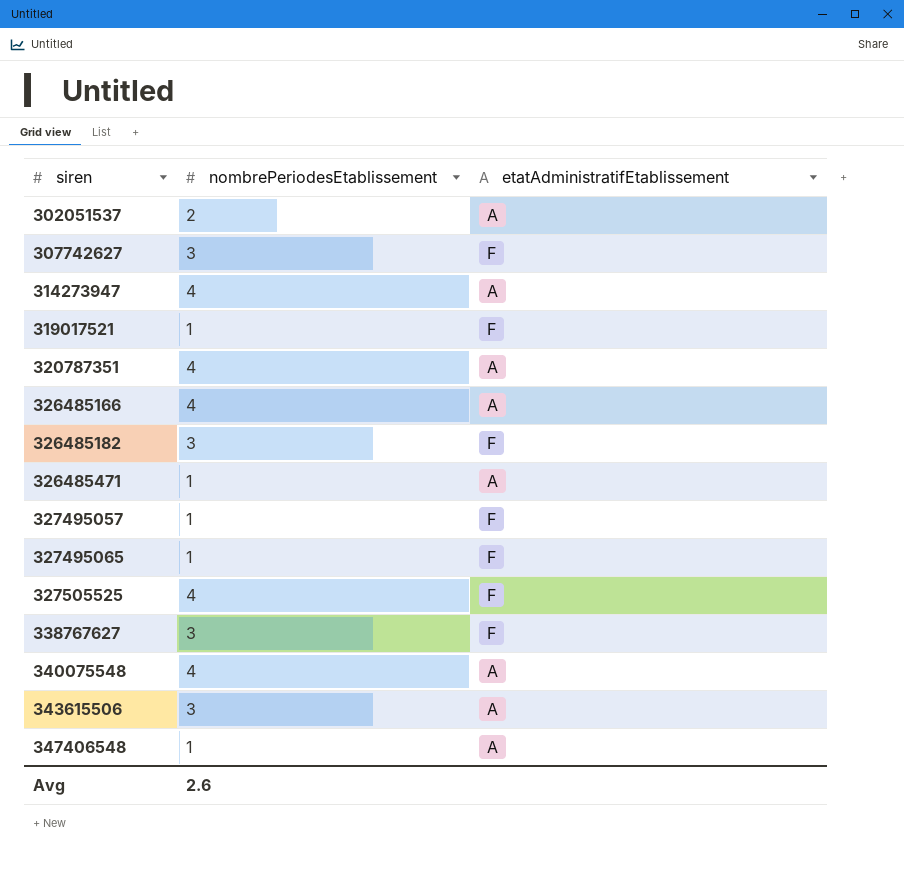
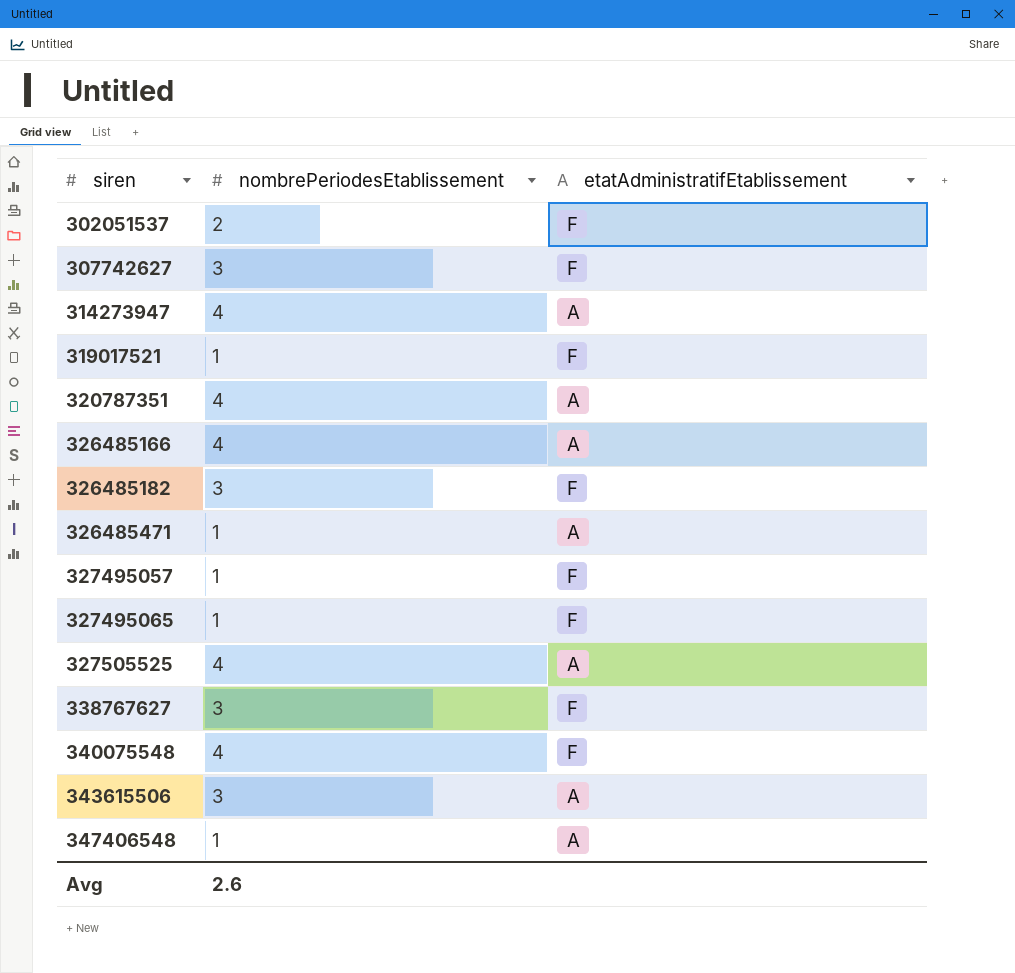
302051537 | etatAdministratifEtablissement: A -> F
327505525 | etatAdministratifEtablissement: F -> A
340075548 | etatAdministratifEtablissement: A -> F

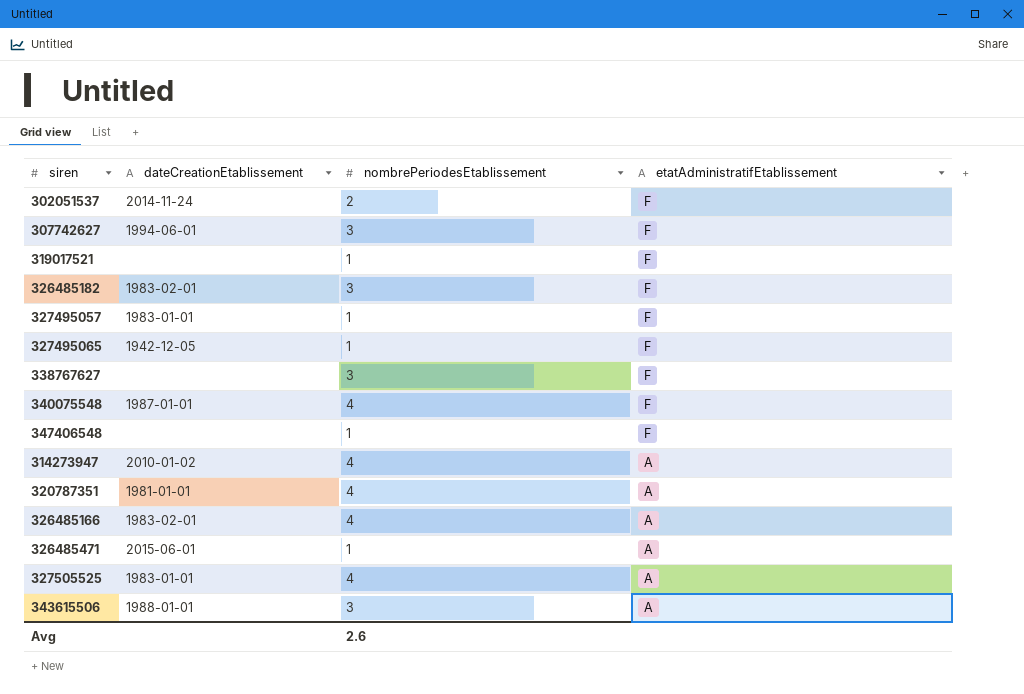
row order: siren ascending -> etatAdministratifEtablissement descending
column dateCreationEtablissement | position: none -> 2
347406548 | etatAdministratifEtablissement: A -> F

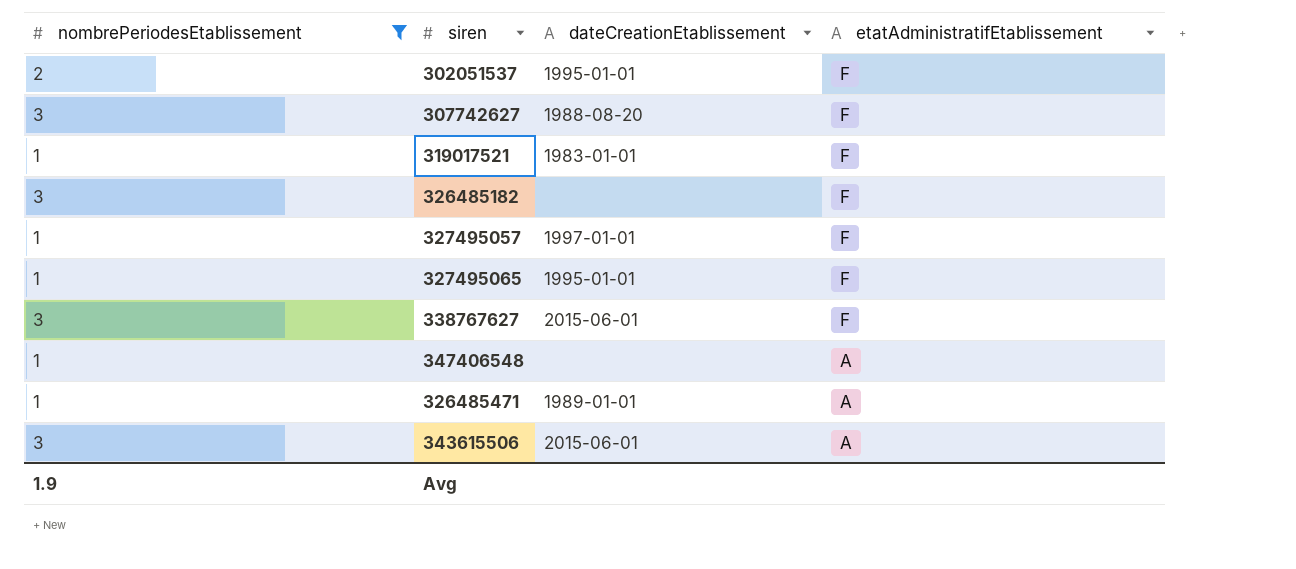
filter: none -> nombrePeriodesEtablissement != 4
column nombrePeriodesEtablissement | position: 3 -> 1
302051537 | dateCreationEtablissement: 2014-11-24 -> 1995-01-01
307742627 | dateCreationEtablissement: 1994-06-01 -> 1988-08-20
319017521 | dateCreationEtablissement: none -> 1983-01-01
326485182 | dateCreationEtablissement: 1983-02-01 -> none
327495057 | dateCreationEtablissement: 1983-01-01 -> 1997-01-01
327495065 | dateCreationEtablissement: 1942-12-05 -> 1995-01-01
338767627 | dateCreationEtablissement: none -> 2015-06-01
347406548 | etatAdministratifEtablissement: F -> A
326485471 | dateCreationEtablissement: 2015-06-01 -> 1989-01-01
343615506 | dateCreationEtablissement: 1988-01-01 -> 2015-06-01
Avg | nombrePeriodesEtablissement: 2.6 -> 1.9

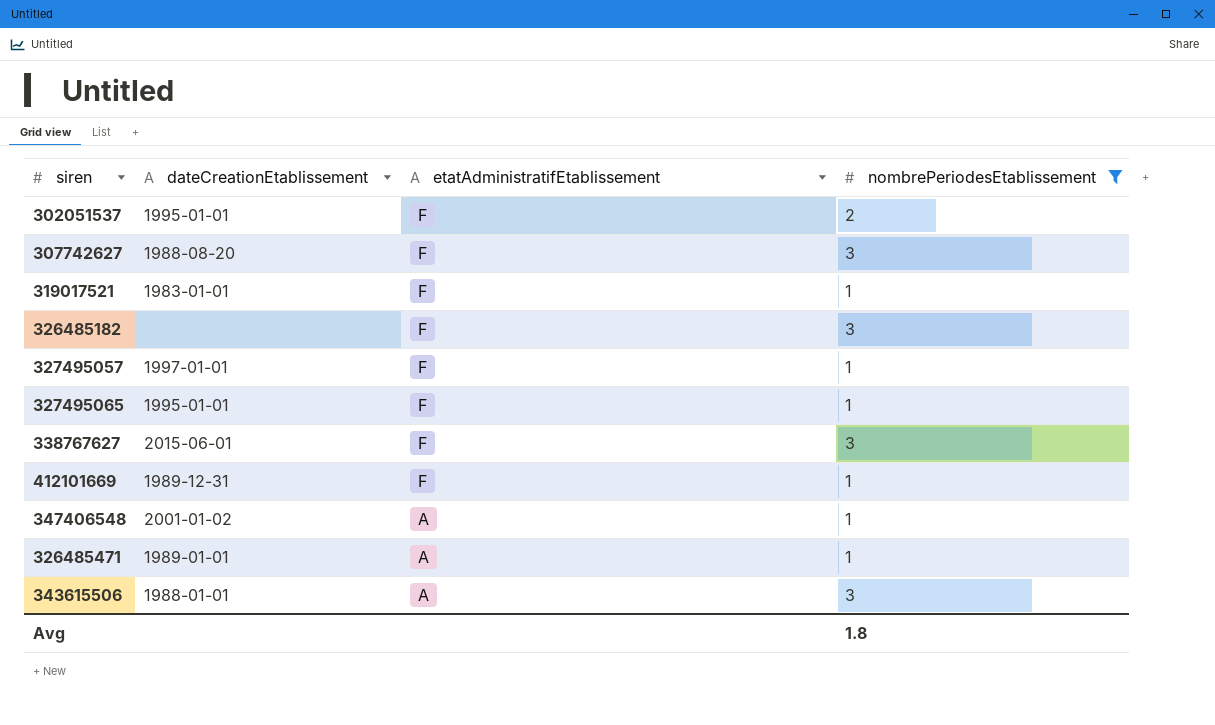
column nombrePeriodesEtablissement | position: 1 -> 4
row 412101669: none -> 1989-12-31 | F | 1
347406548 | dateCreationEtablissement: none -> 2001-01-02
343615506 | dateCreationEtablissement: 2015-06-01 -> 1988-01-01
Avg | nombrePeriodesEtablissement: 1.9 -> 1.8

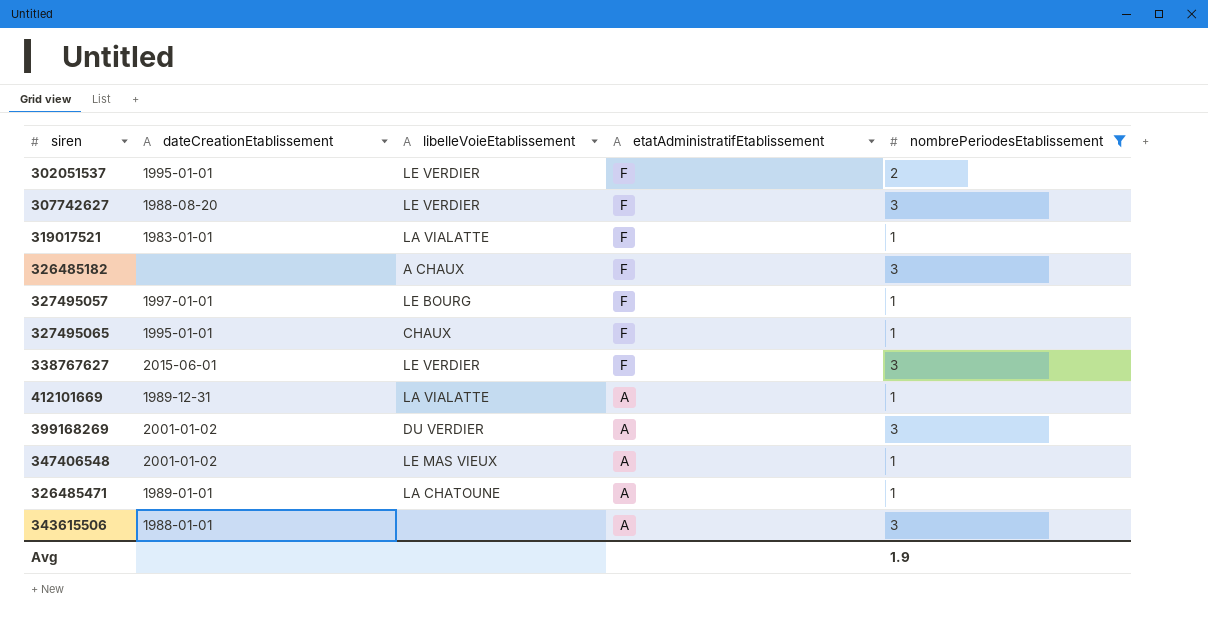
column libelleVoieEtablissement | position: none -> 3
412101669 | etatAdministratifEtablissement: F -> A
row 399168269: none -> 2001-01-02 | DU VERDIER | A | 3
Avg | nombrePeriodesEtablissement: 1.8 -> 1.9

